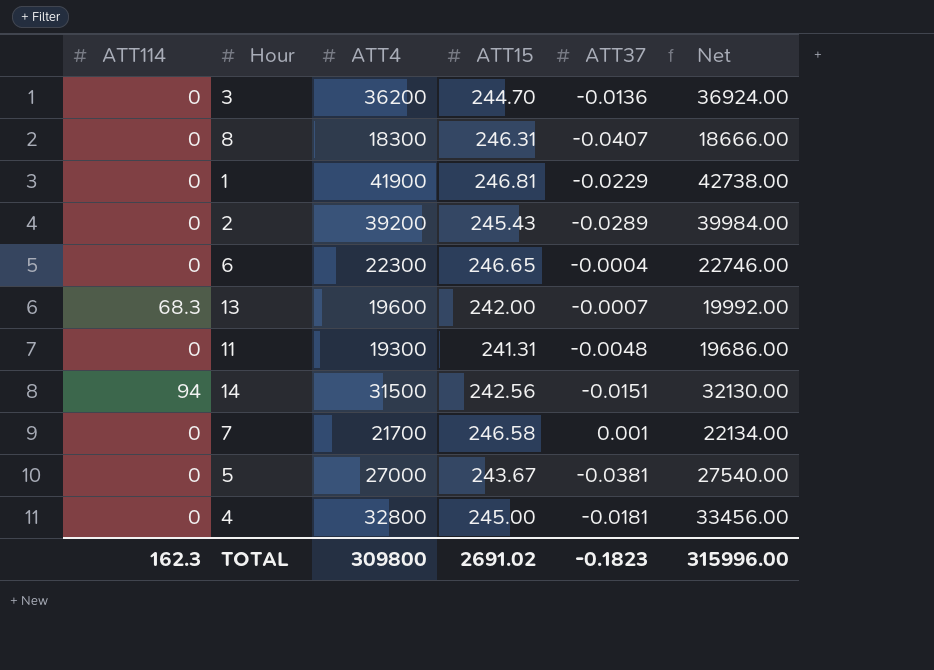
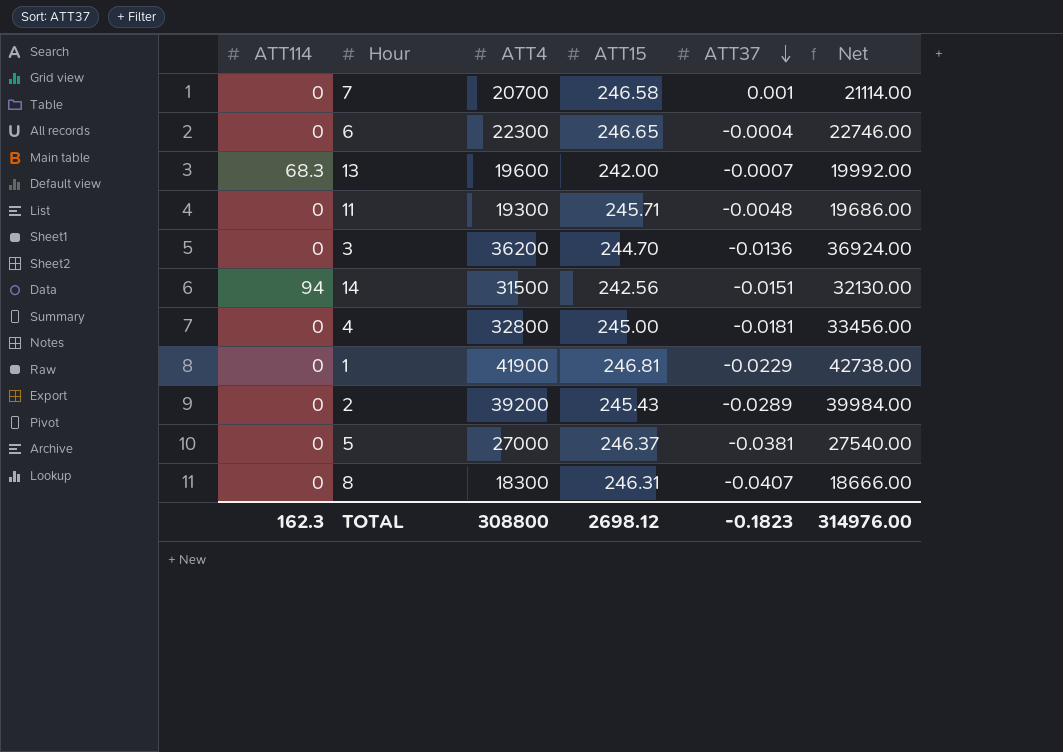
row order: none -> ATT37 descending
7 | ATT4: 21700 -> 20700
7 | Net: 22134.00 -> 21114.00
11 | ATT15: 241.31 -> 245.71
5 | ATT15: 243.67 -> 246.37
TOTAL | ATT4: 309800 -> 308800
TOTAL | ATT15: 2691.02 -> 2698.12
TOTAL | Net: 315996.00 -> 314976.00

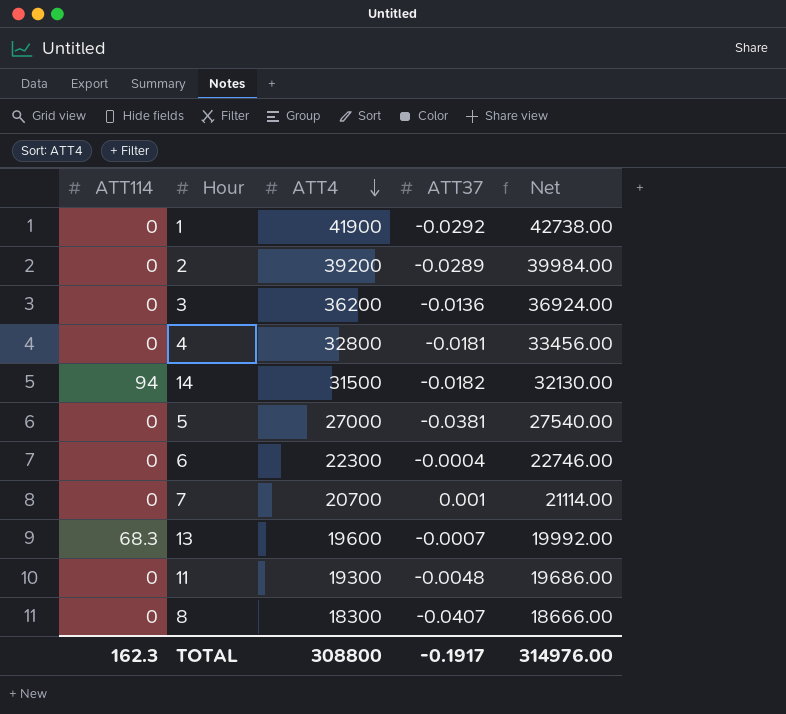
row order: ATT37 descending -> ATT4 descending
column ATT15 | position: 4 -> none
1 | ATT37: -0.0229 -> -0.0292
14 | ATT37: -0.0151 -> -0.0182
TOTAL | ATT37: -0.1823 -> -0.1917

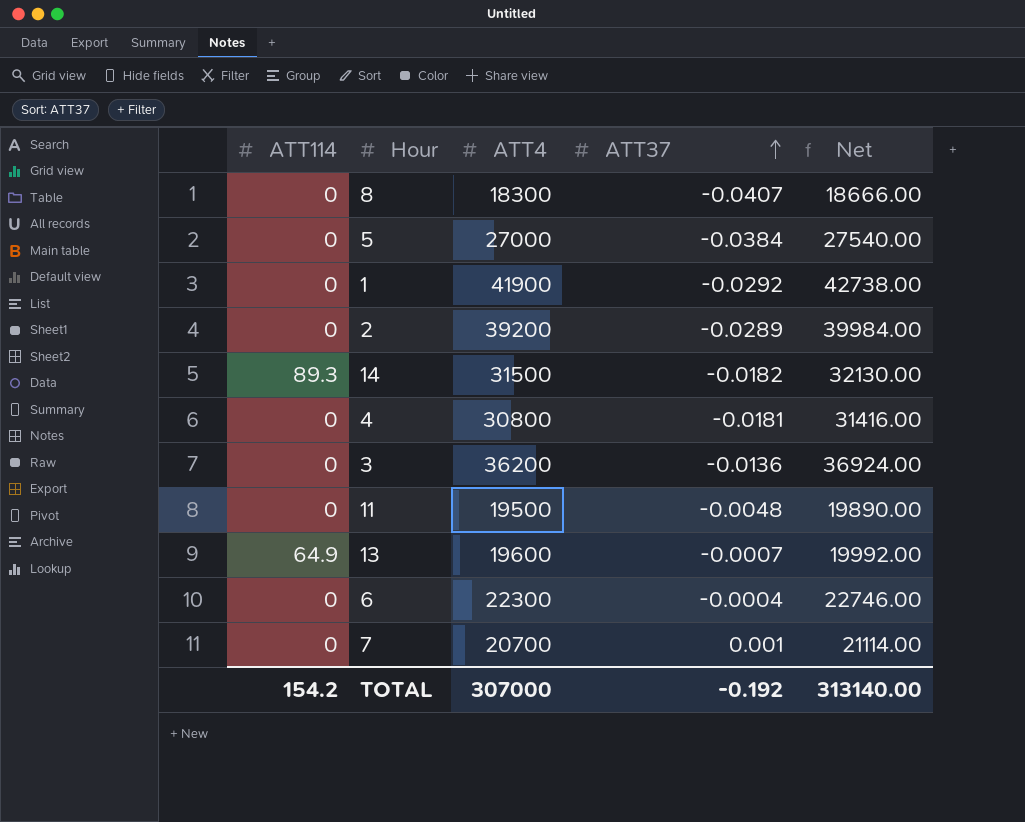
row order: ATT4 descending -> ATT37 ascending
5 | ATT37: -0.0381 -> -0.0384
14 | ATT114: 94 -> 89.3
4 | ATT4: 32800 -> 30800
4 | Net: 33456.00 -> 31416.00
11 | ATT4: 19300 -> 19500
11 | Net: 19686.00 -> 19890.00
13 | ATT114: 68.3 -> 64.9
TOTAL | ATT114: 162.3 -> 154.2
TOTAL | ATT4: 308800 -> 307000
TOTAL | ATT37: -0.1917 -> -0.192
TOTAL | Net: 314976.00 -> 313140.00

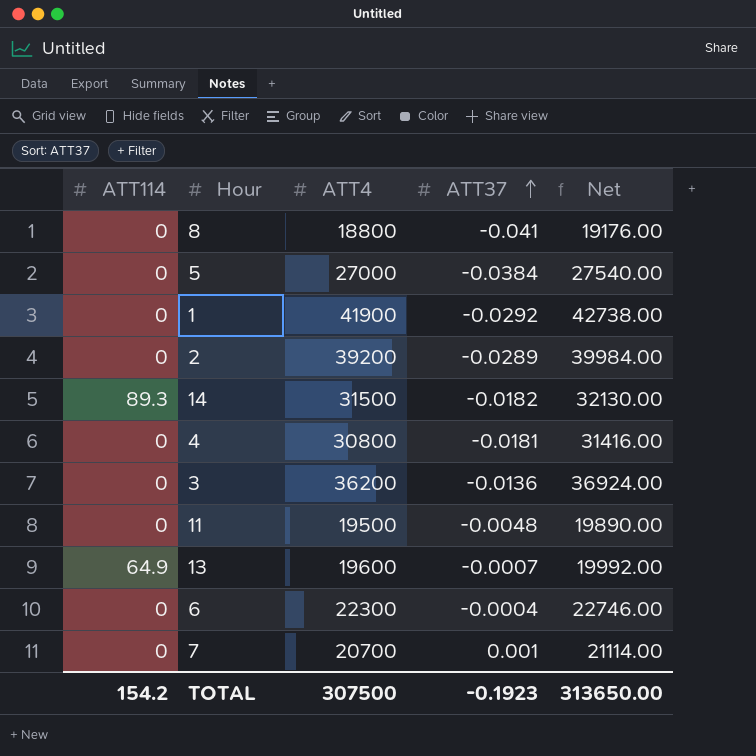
8 | ATT4: 18300 -> 18800
8 | ATT37: -0.0407 -> -0.041
8 | Net: 18666.00 -> 19176.00
TOTAL | ATT4: 307000 -> 307500
TOTAL | ATT37: -0.192 -> -0.1923
TOTAL | Net: 313140.00 -> 313650.00

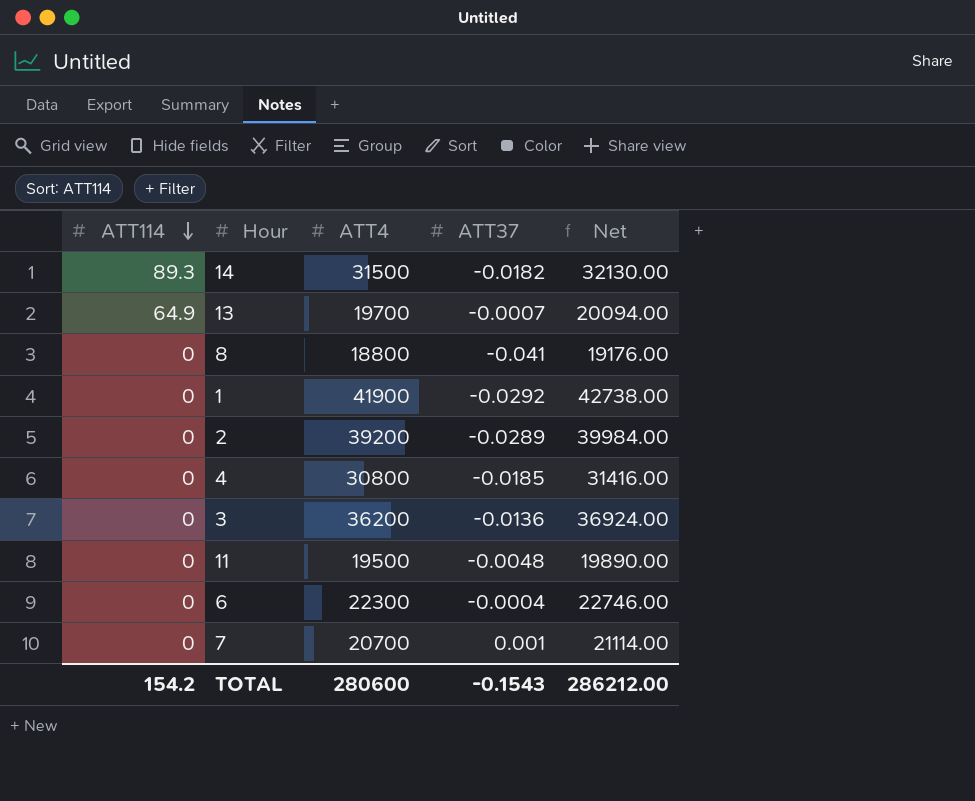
row order: ATT37 ascending -> ATT114 descending
row 5: 0 | 27000 | -0.0384 | 27540.00 -> none
13 | ATT4: 19600 -> 19700
13 | Net: 19992.00 -> 20094.00
4 | ATT37: -0.0181 -> -0.0185
TOTAL | ATT4: 307500 -> 280600
TOTAL | ATT37: -0.1923 -> -0.1543
TOTAL | Net: 313650.00 -> 286212.00

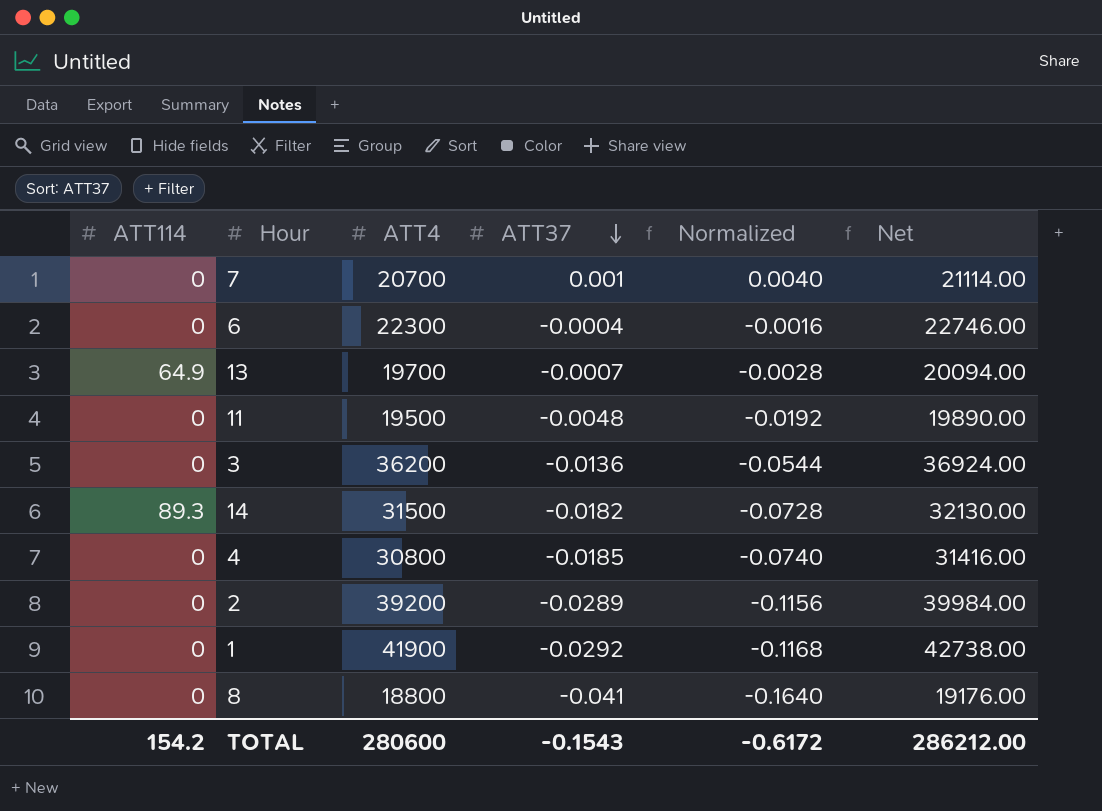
row order: ATT114 descending -> ATT37 descending
column Normalized | formula: none -> [ATT37] * 4

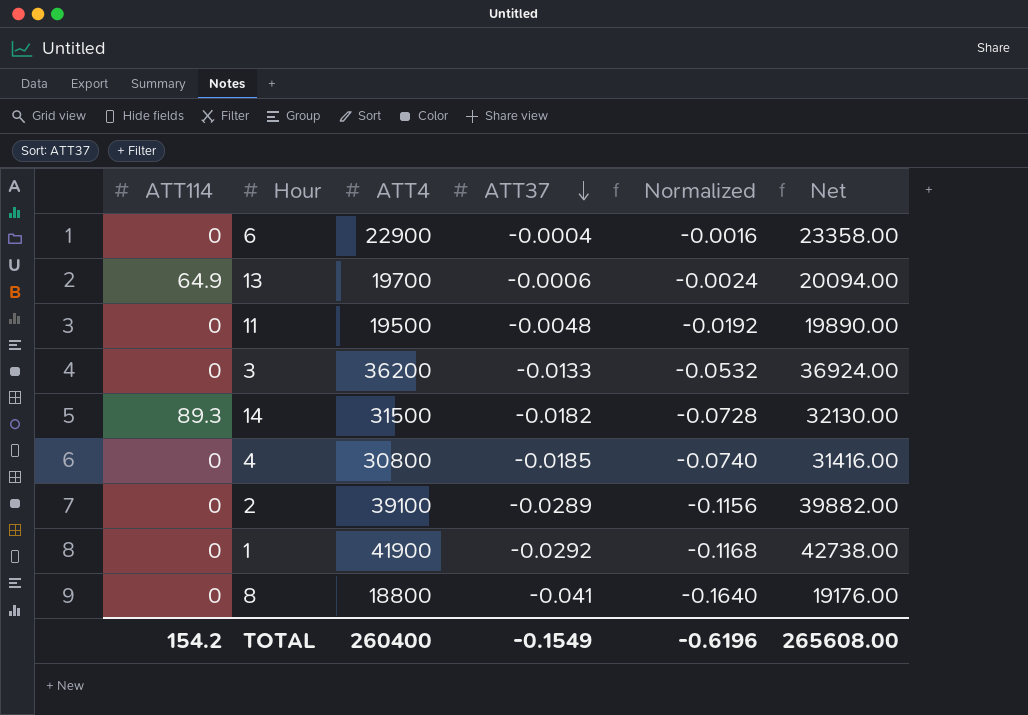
row 7: 0 | 20700 | 0.001 | 0.0040 | 21114.00 -> none
6 | ATT4: 22300 -> 22900
6 | Net: 22746.00 -> 23358.00
13 | ATT37: -0.0007 -> -0.0006
13 | Normalized: -0.0028 -> -0.0024
3 | ATT37: -0.0136 -> -0.0133
3 | Normalized: -0.0544 -> -0.0532
2 | ATT4: 39200 -> 39100
2 | Net: 39984.00 -> 39882.00
TOTAL | ATT4: 280600 -> 260400
TOTAL | ATT37: -0.1543 -> -0.1549
TOTAL | Normalized: -0.6172 -> -0.6196
TOTAL | Net: 286212.00 -> 265608.00

